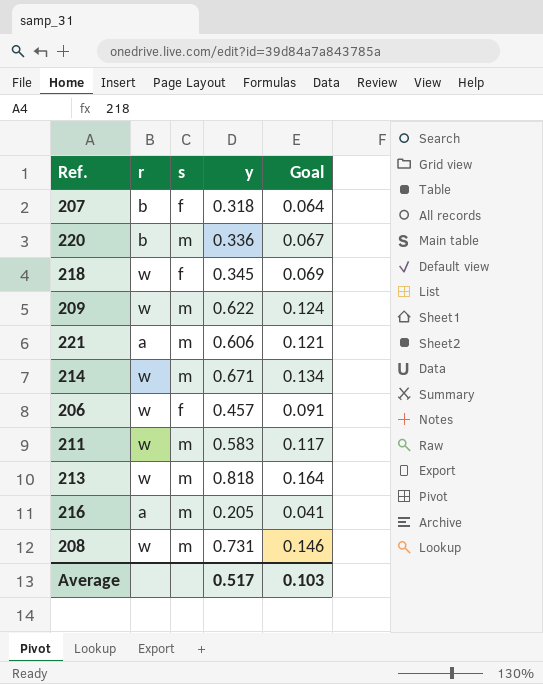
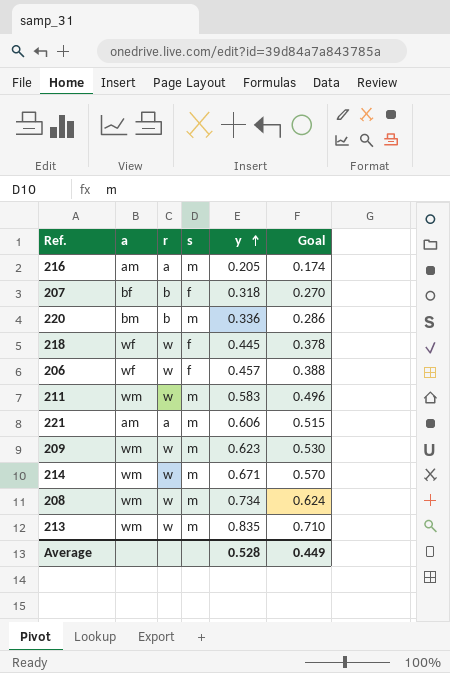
row order: none -> y ascending
column a | position: none -> 2
column Goal | formula: [y] * 0.2 -> [y] * 0.85
218 | y: 0.345 -> 0.445
209 | y: 0.622 -> 0.623
208 | y: 0.731 -> 0.734
213 | y: 0.818 -> 0.835
Average | y: 0.517 -> 0.528
Average | Goal: 0.103 -> 0.449

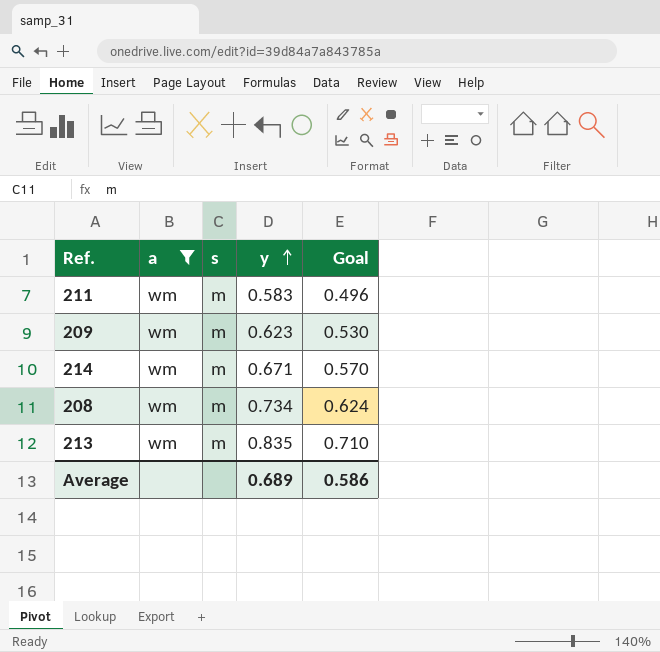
filter: none -> a = wm
column r | position: 3 -> none
Average | y: 0.528 -> 0.689
Average | Goal: 0.449 -> 0.586

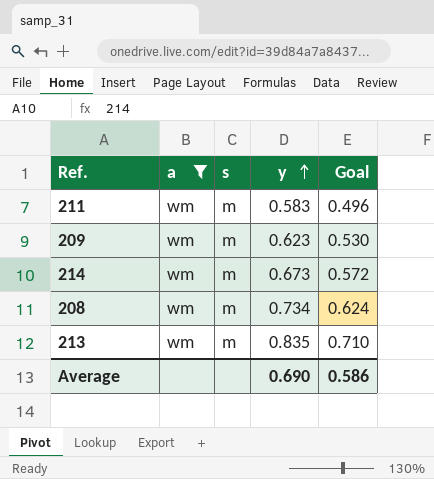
214 | y: 0.671 -> 0.673
214 | Goal: 0.570 -> 0.572
Average | y: 0.689 -> 0.690

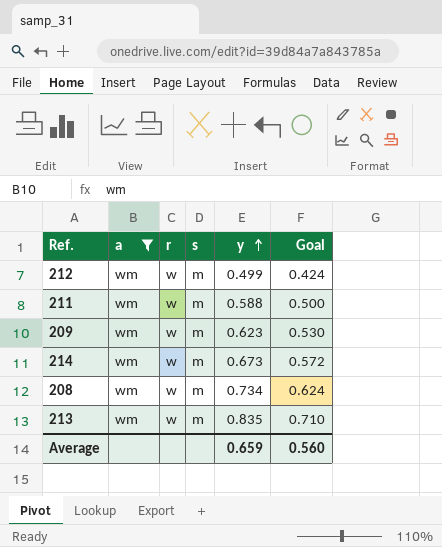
column r | position: none -> 3
row 212: none -> wm | w | m | 0.499 | 0.424
211 | y: 0.583 -> 0.588
211 | Goal: 0.496 -> 0.500
Average | y: 0.690 -> 0.659
Average | Goal: 0.586 -> 0.560

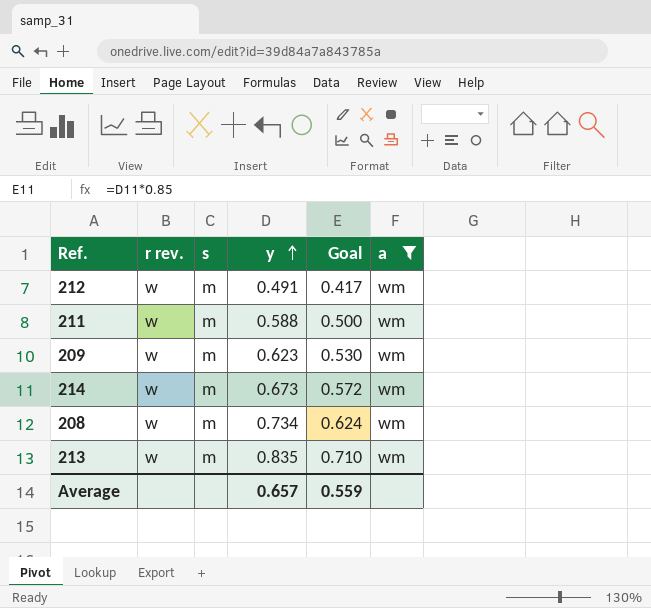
column name: r -> r rev.
column a | position: 2 -> 6
212 | y: 0.499 -> 0.491
212 | Goal: 0.424 -> 0.417
Average | y: 0.659 -> 0.657
Average | Goal: 0.560 -> 0.559

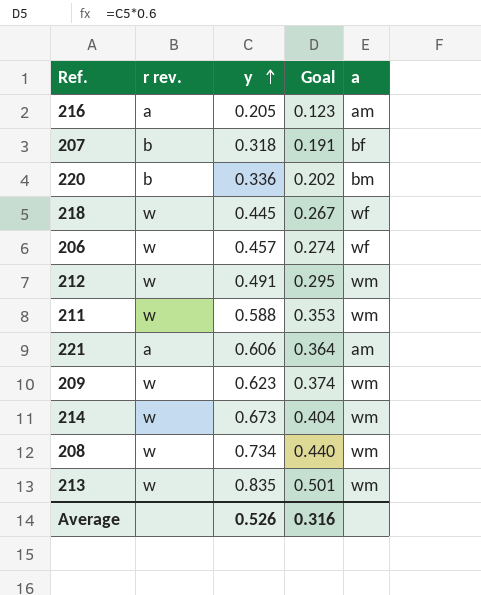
filter: a = wm -> none
column s | position: 3 -> none
column Goal | formula: [y] * 0.85 -> [y] * 0.6
Average | y: 0.657 -> 0.526
Average | Goal: 0.559 -> 0.316

